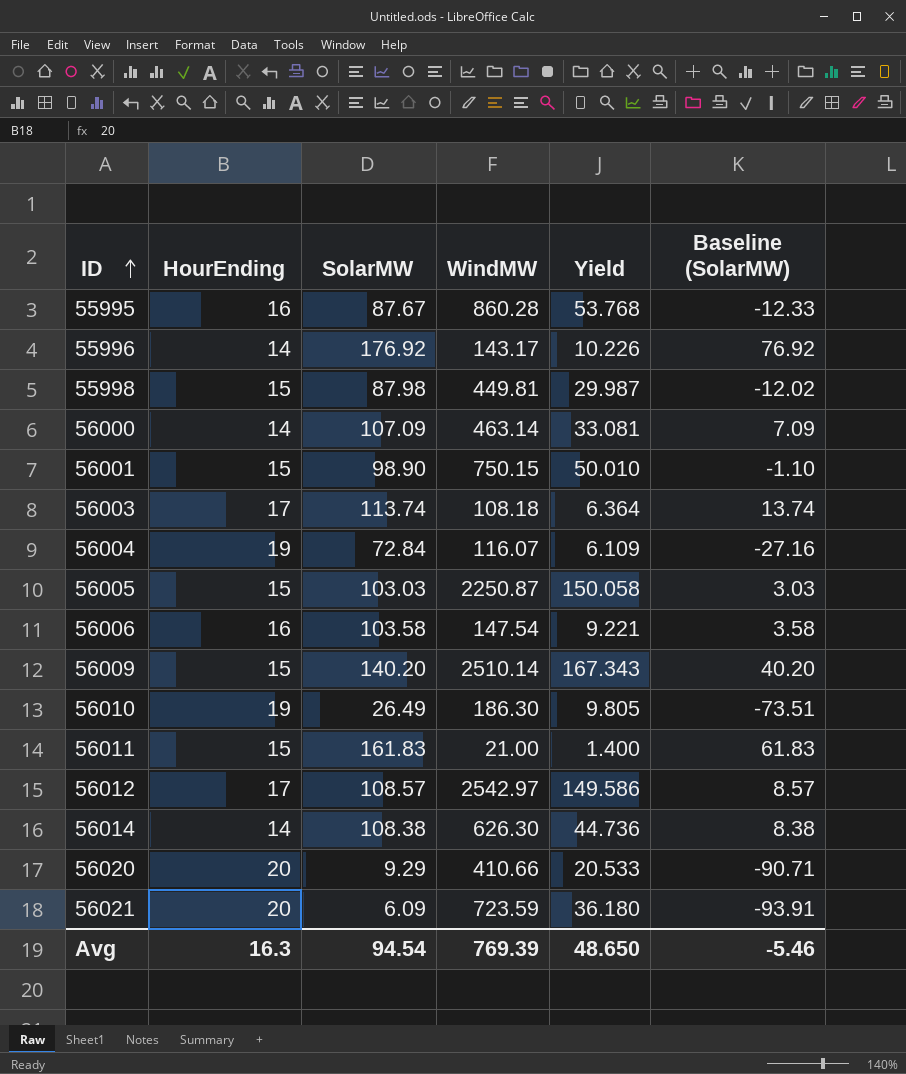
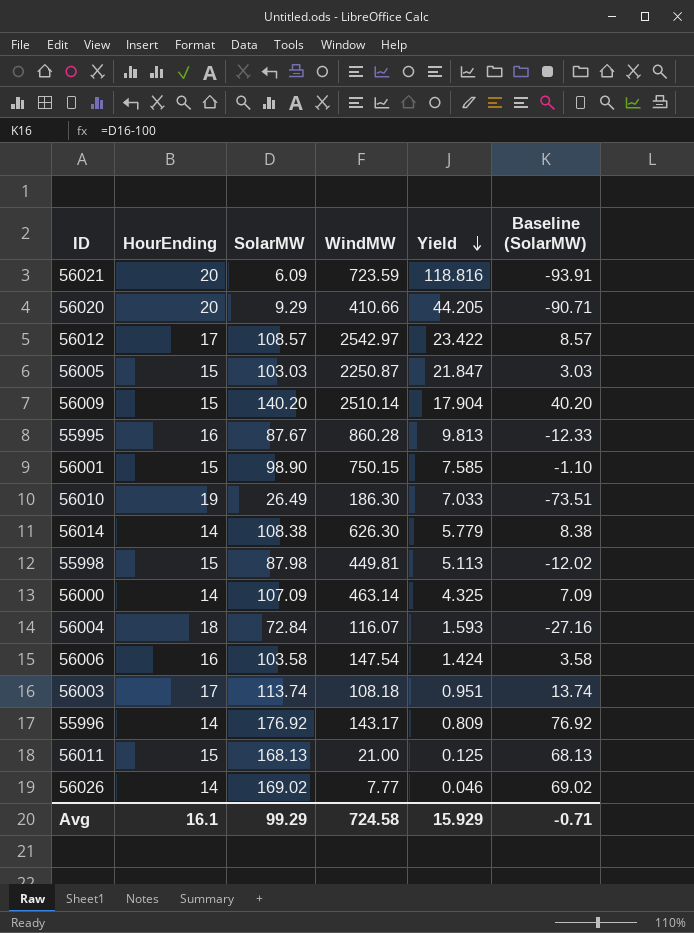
row order: ID ascending -> Yield descending
column Yield | formula: [WindMW] / [HourEnding] -> [WindMW] / [SolarMW]
56004 | HourEnding: 19 -> 18
56011 | SolarMW: 161.83 -> 168.13
56011 | Baseline (SolarMW): 61.83 -> 68.13
row 56026: none -> 14 | 169.02 | 7.77 | 0.046 | 69.02
Avg | HourEnding: 16.3 -> 16.1
Avg | SolarMW: 94.54 -> 99.29
Avg | WindMW: 769.39 -> 724.58
Avg | Yield: 48.650 -> 15.929
Avg | Baseline (SolarMW): -5.46 -> -0.71

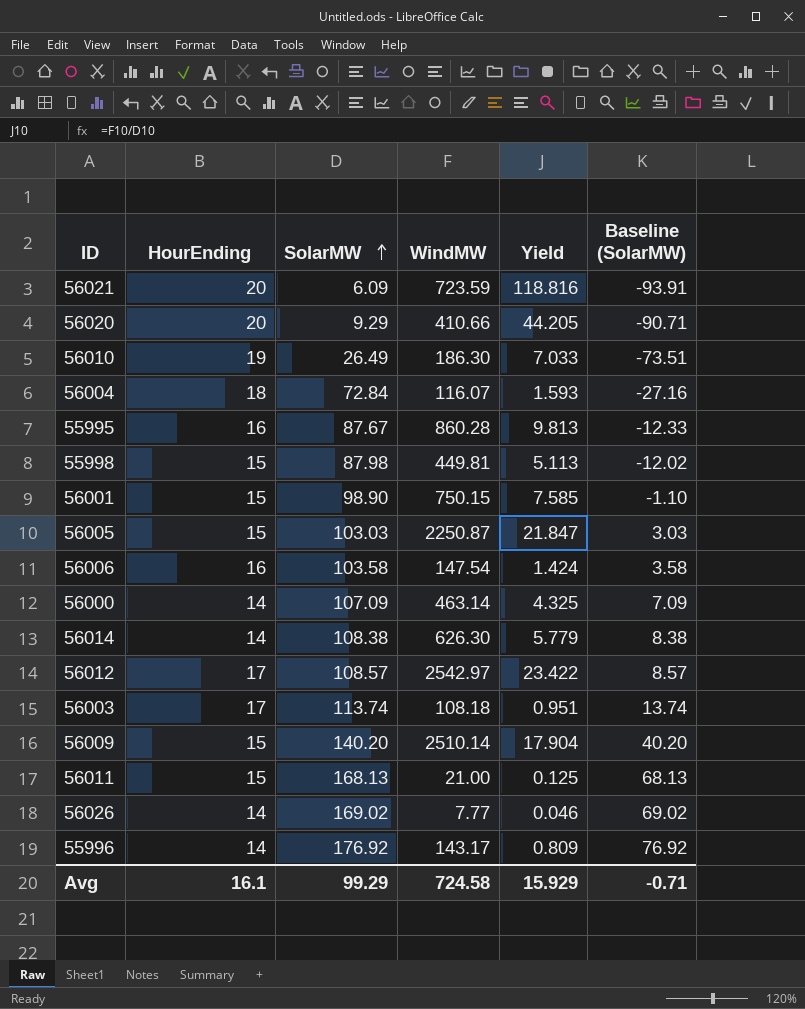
row order: Yield descending -> SolarMW ascending

